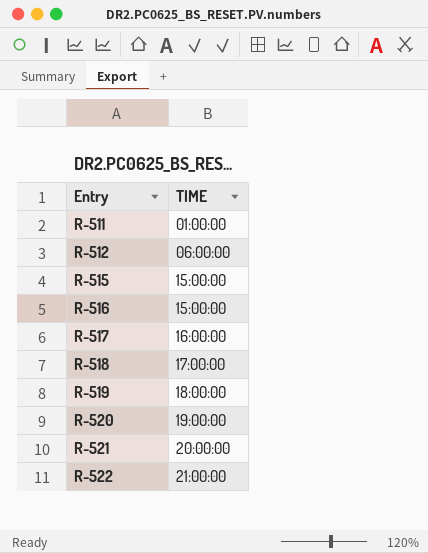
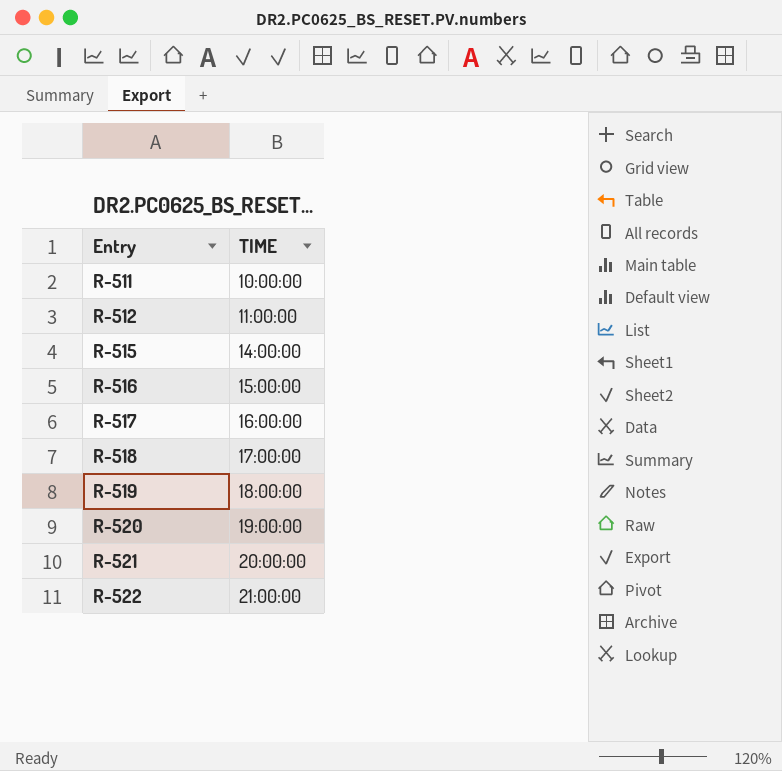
R-511 | TIME: 01:00:00 -> 10:00:00
R-512 | TIME: 06:00:00 -> 11:00:00
R-515 | TIME: 15:00:00 -> 14:00:00

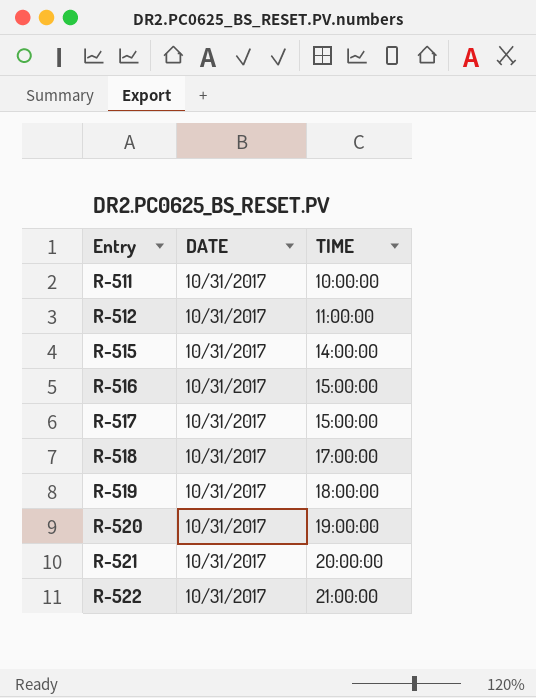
column DATE | position: none -> 2
R-517 | TIME: 16:00:00 -> 15:00:00

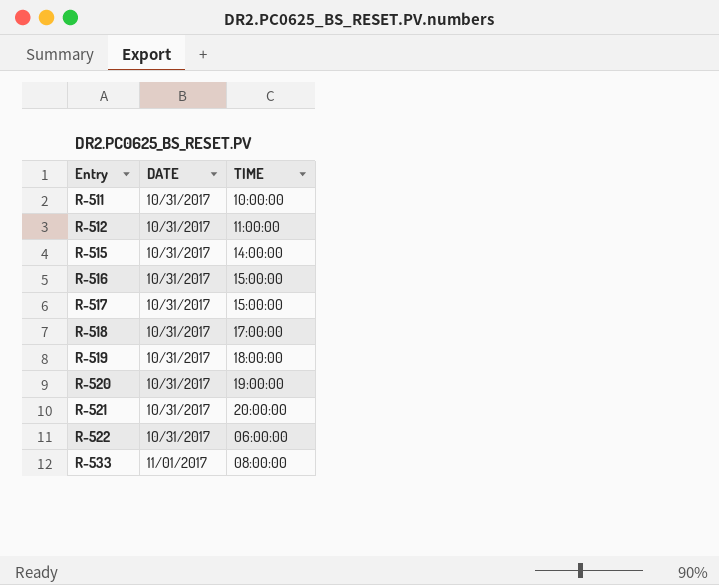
R-522 | TIME: 21:00:00 -> 06:00:00
row R-533: none -> 11/01/2017 | 08:00:00

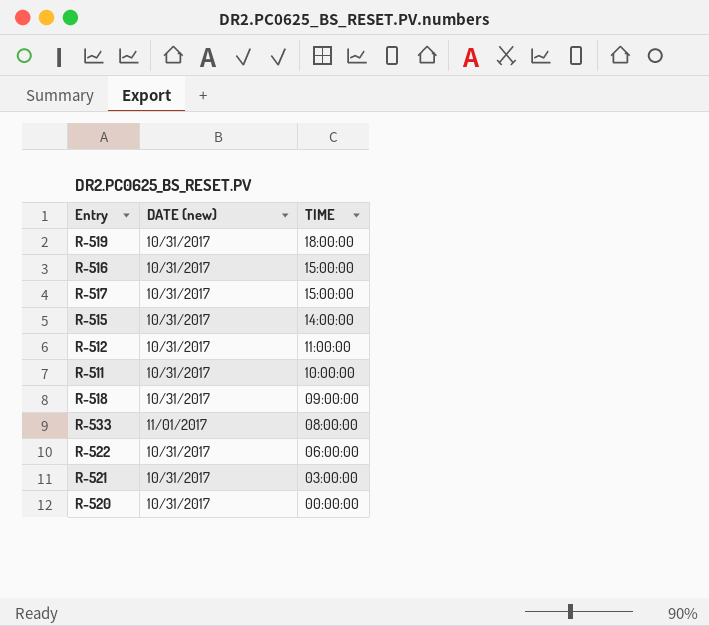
row order: Entry ascending -> TIME descending
column name: DATE -> DATE (new)
R-518 | TIME: 17:00:00 -> 09:00:00
R-521 | TIME: 20:00:00 -> 03:00:00
R-520 | TIME: 19:00:00 -> 00:00:00

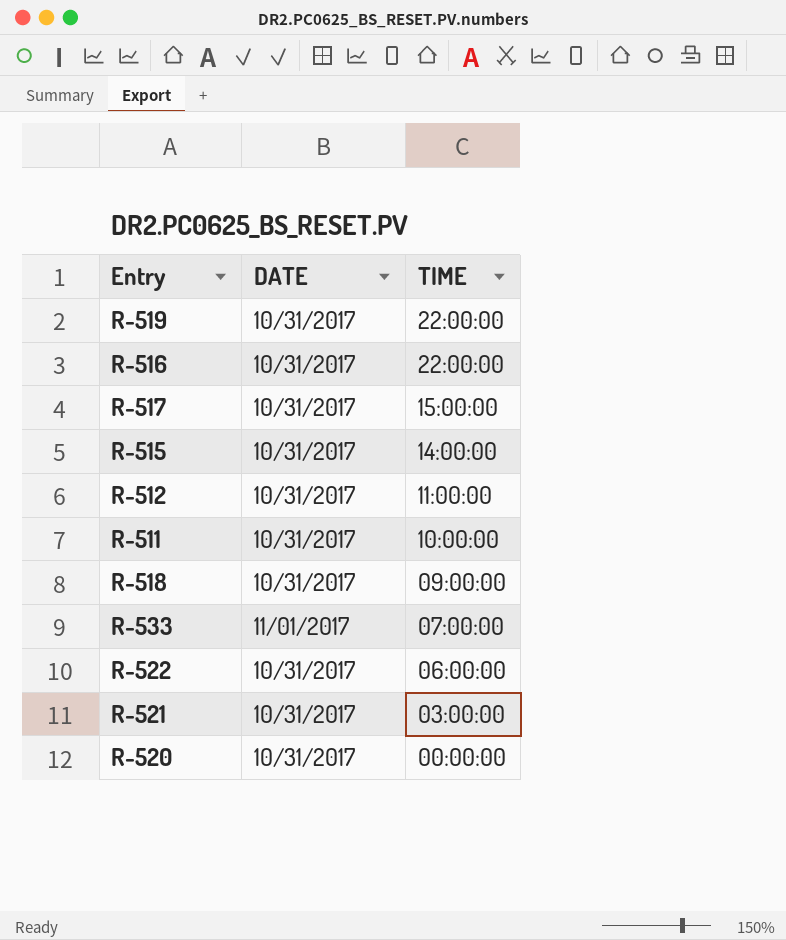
column name: DATE (new) -> DATE
R-519 | TIME: 18:00:00 -> 22:00:00
R-516 | TIME: 15:00:00 -> 22:00:00
R-533 | TIME: 08:00:00 -> 07:00:00

